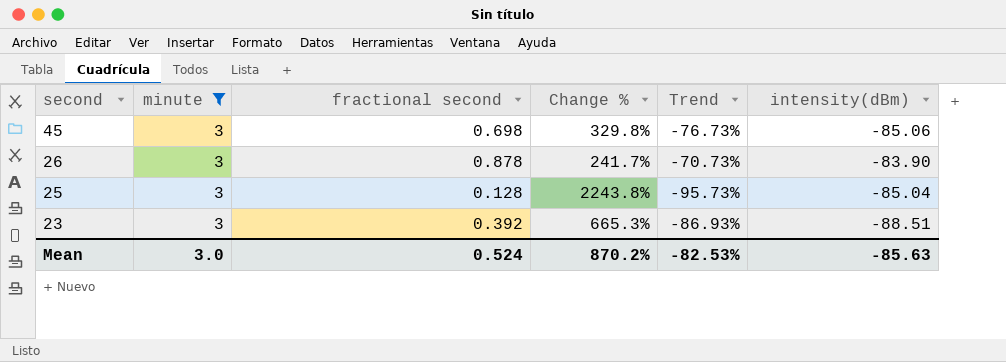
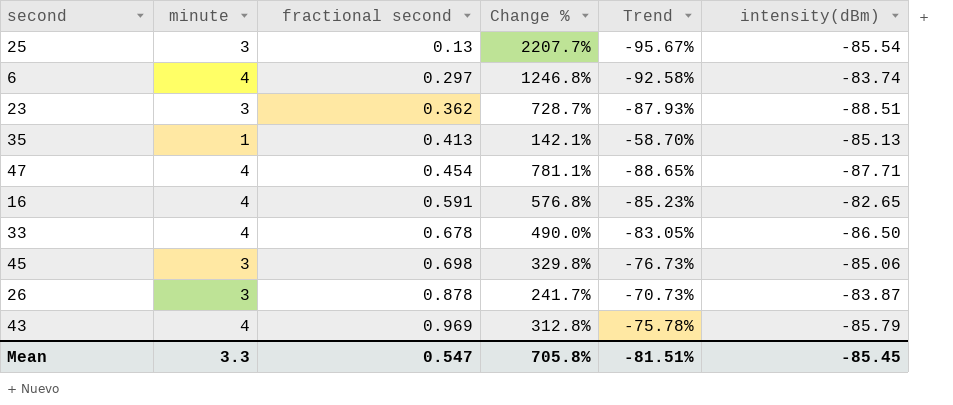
filter: minute = 3 -> none
row order: second descending -> fractional second ascending
25 | fractional second: 0.128 -> 0.13
25 | Change %: 2243.8% -> 2207.7%
25 | Trend: -95.73% -> -95.67%
25 | intensity(dBm): -85.04 -> -85.54
23 | fractional second: 0.392 -> 0.362
23 | Change %: 665.3% -> 728.7%
23 | Trend: -86.93% -> -87.93%
26 | intensity(dBm): -83.90 -> -83.87
Mean | minute: 3.0 -> 3.3
Mean | fractional second: 0.524 -> 0.547
Mean | Change %: 870.2% -> 705.8%
Mean | Trend: -82.53% -> -81.51%
Mean | intensity(dBm): -85.63 -> -85.45

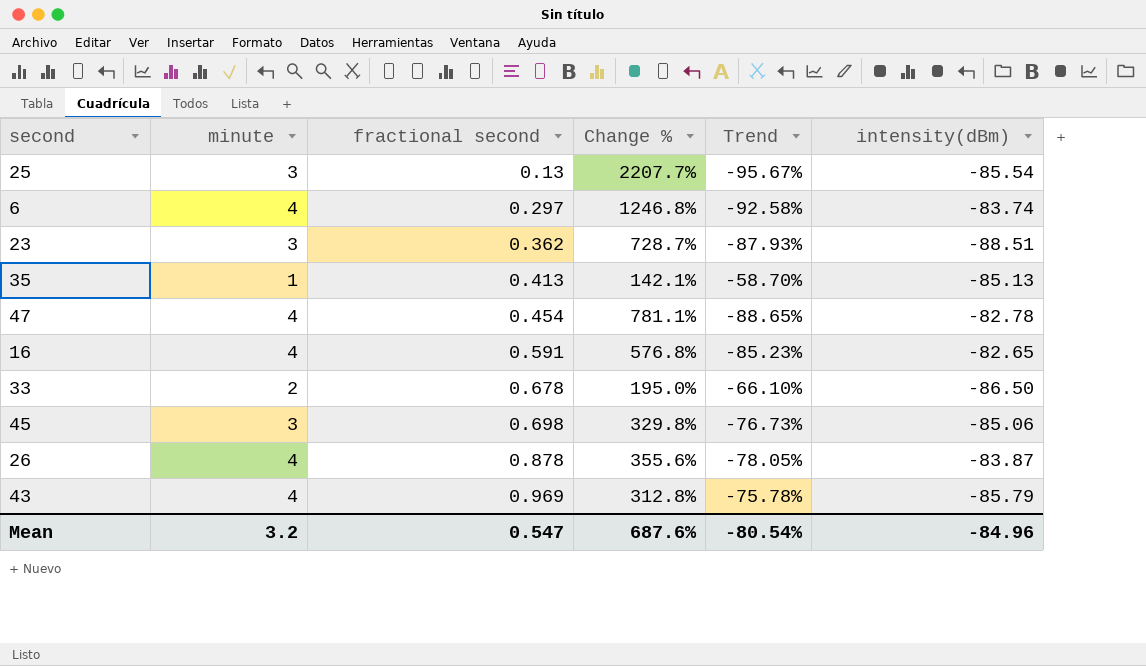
47 | intensity(dBm): -87.71 -> -82.78
33 | minute: 4 -> 2
33 | Change %: 490.0% -> 195.0%
33 | Trend: -83.05% -> -66.10%
26 | minute: 3 -> 4
26 | Change %: 241.7% -> 355.6%
26 | Trend: -70.73% -> -78.05%
Mean | minute: 3.3 -> 3.2
Mean | Change %: 705.8% -> 687.6%
Mean | Trend: -81.51% -> -80.54%
Mean | intensity(dBm): -85.45 -> -84.96

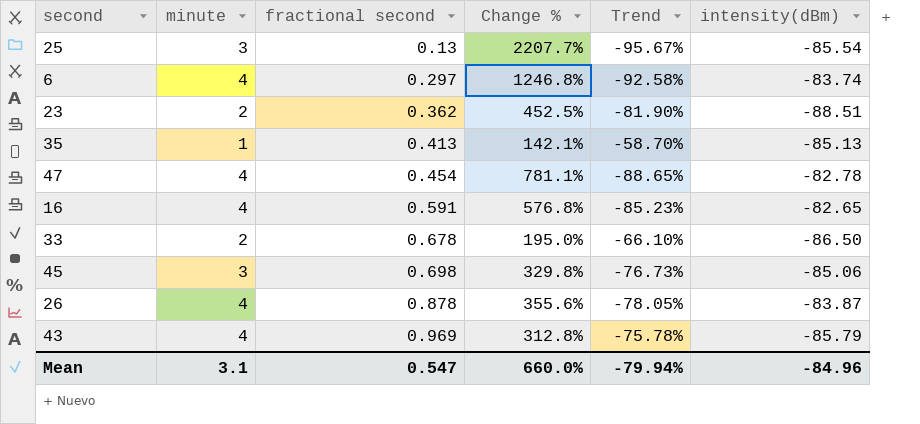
23 | minute: 3 -> 2
23 | Change %: 728.7% -> 452.5%
23 | Trend: -87.93% -> -81.90%
Mean | minute: 3.2 -> 3.1
Mean | Change %: 687.6% -> 660.0%
Mean | Trend: -80.54% -> -79.94%

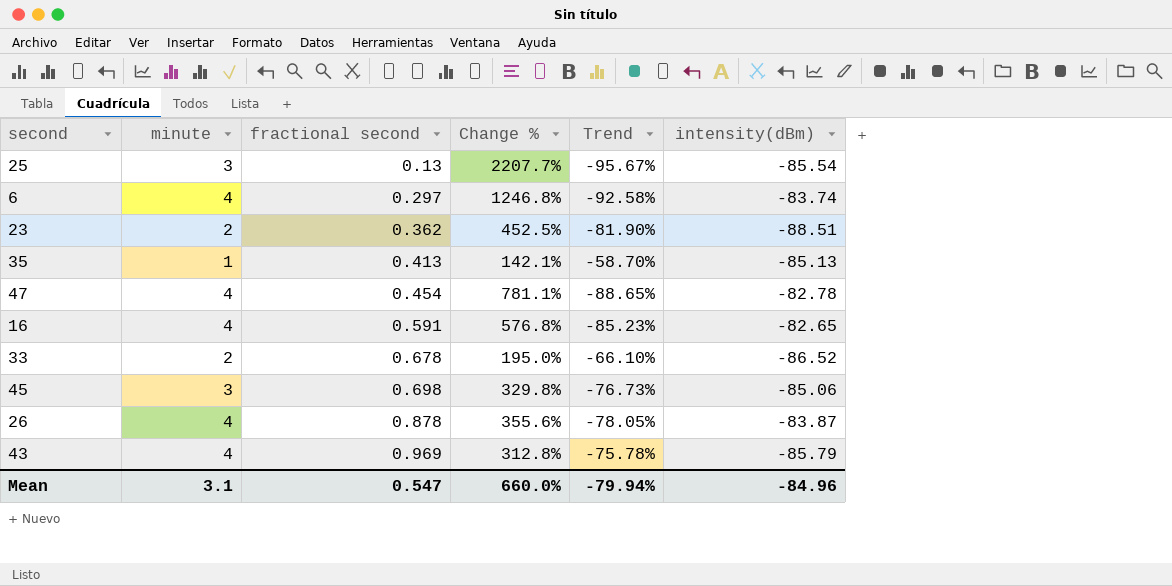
33 | intensity(dBm): -86.50 -> -86.52

